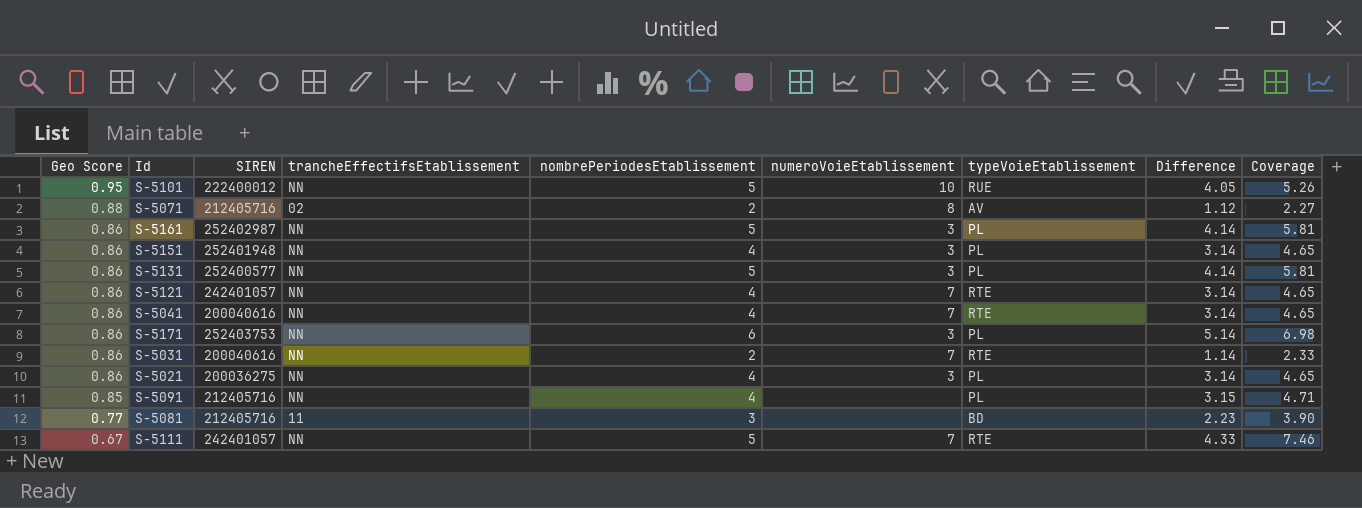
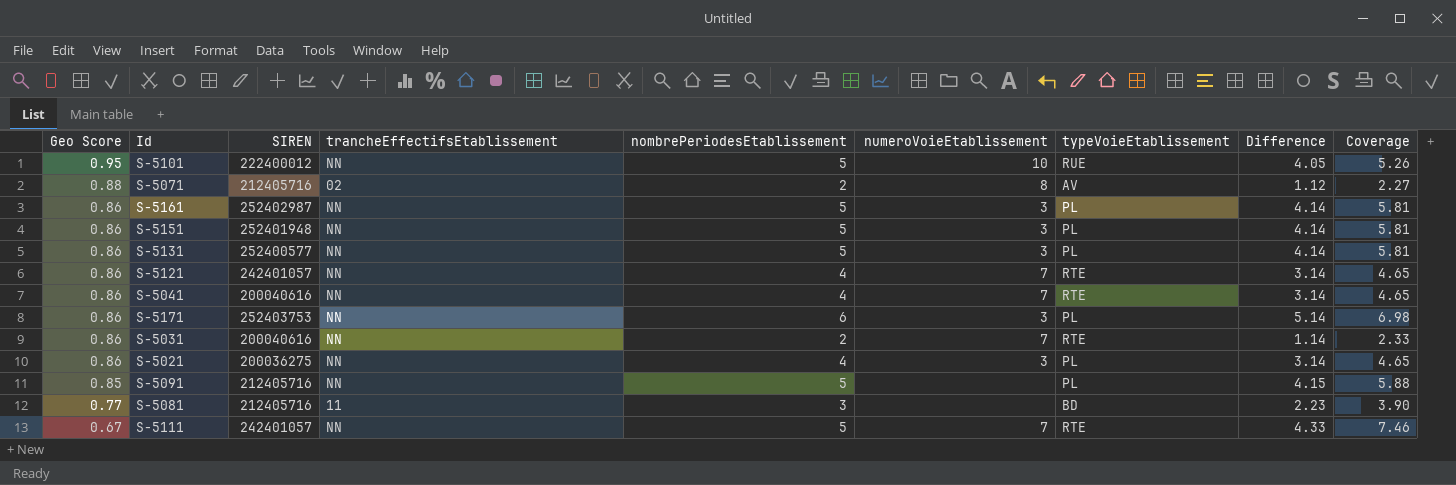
S-5151 | nombrePeriodesEtablissement: 4 -> 5
S-5151 | Difference: 3.14 -> 4.14
S-5151 | Coverage: 4.65 -> 5.81
S-5091 | nombrePeriodesEtablissement: 4 -> 5
S-5091 | Difference: 3.15 -> 4.15
S-5091 | Coverage: 4.71 -> 5.88

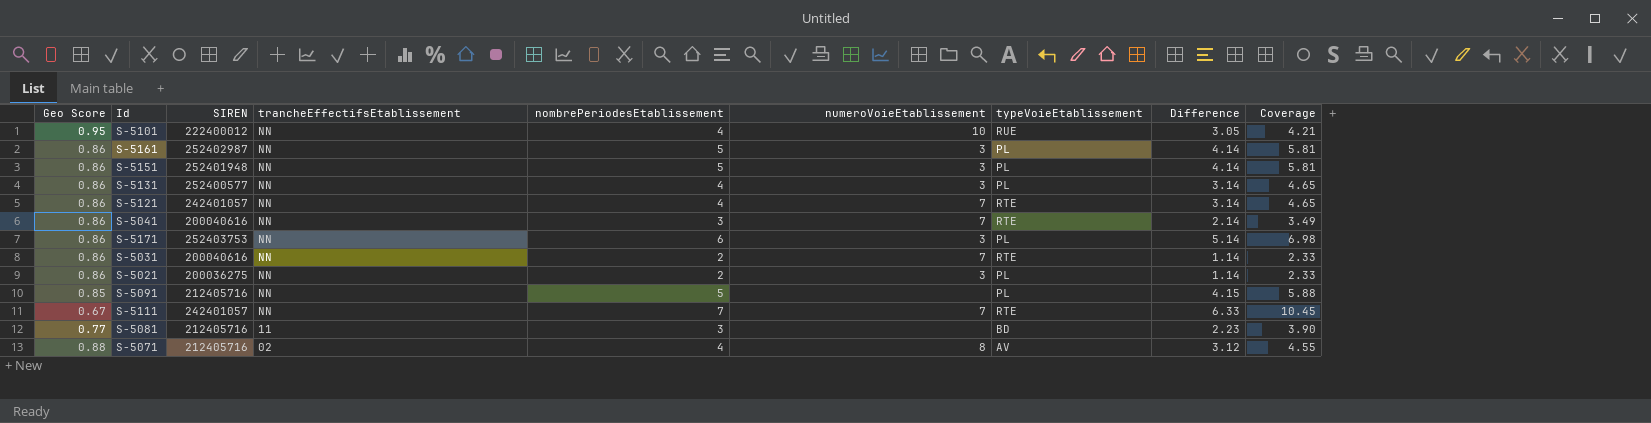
row order: Geo Score descending -> trancheEffectifsEtablissement descending
S-5101 | nombrePeriodesEtablissement: 5 -> 4
S-5101 | Difference: 4.05 -> 3.05
S-5101 | Coverage: 5.26 -> 4.21
S-5131 | nombrePeriodesEtablissement: 5 -> 4
S-5131 | Difference: 4.14 -> 3.14
S-5131 | Coverage: 5.81 -> 4.65
S-5041 | nombrePeriodesEtablissement: 4 -> 3
S-5041 | Difference: 3.14 -> 2.14
S-5041 | Coverage: 4.65 -> 3.49
S-5021 | nombrePeriodesEtablissement: 4 -> 2
S-5021 | Difference: 3.14 -> 1.14
S-5021 | Coverage: 4.65 -> 2.33
S-5111 | nombrePeriodesEtablissement: 5 -> 7
S-5111 | Difference: 4.33 -> 6.33
S-5111 | Coverage: 7.46 -> 10.45
S-5071 | nombrePeriodesEtablissement: 2 -> 4
S-5071 | Difference: 1.12 -> 3.12
S-5071 | Coverage: 2.27 -> 4.55

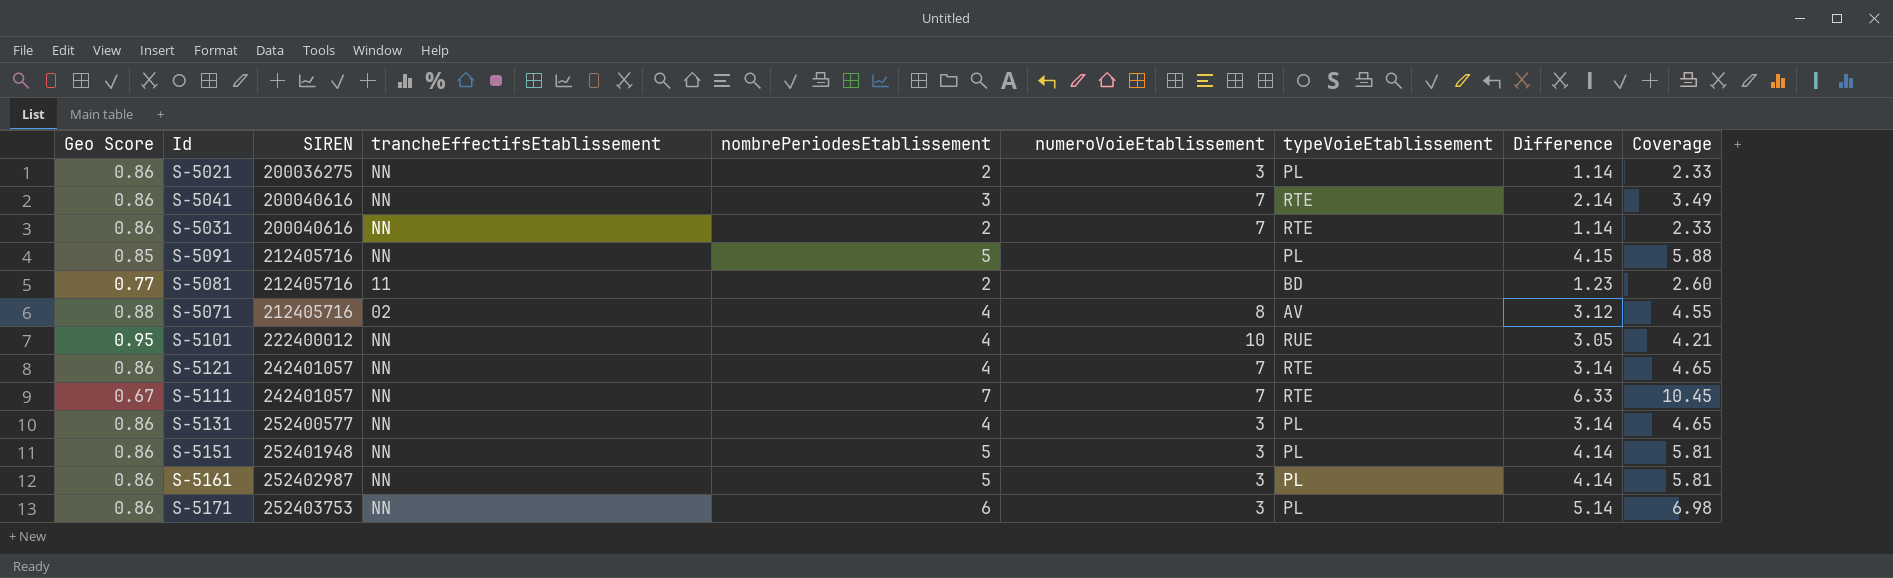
row order: trancheEffectifsEtablissement descending -> SIREN ascending
S-5081 | nombrePeriodesEtablissement: 3 -> 2
S-5081 | Difference: 2.23 -> 1.23
S-5081 | Coverage: 3.90 -> 2.60

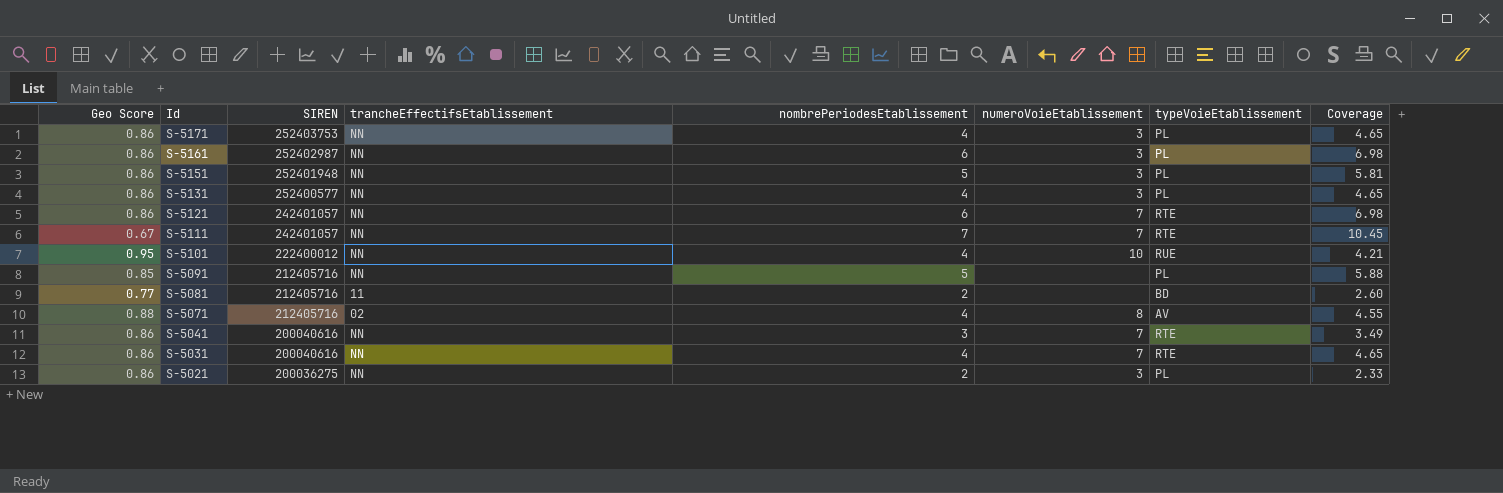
row order: SIREN ascending -> Id descending
column Difference | formula: [nombrePeriodesEtablissement] - [Geo Score] -> none
S-5171 | nombrePeriodesEtablissement: 6 -> 4
S-5171 | Coverage: 6.98 -> 4.65
S-5161 | nombrePeriodesEtablissement: 5 -> 6
S-5161 | Coverage: 5.81 -> 6.98
S-5121 | nombrePeriodesEtablissement: 4 -> 6
S-5121 | Coverage: 4.65 -> 6.98
S-5031 | nombrePeriodesEtablissement: 2 -> 4
S-5031 | Coverage: 2.33 -> 4.65

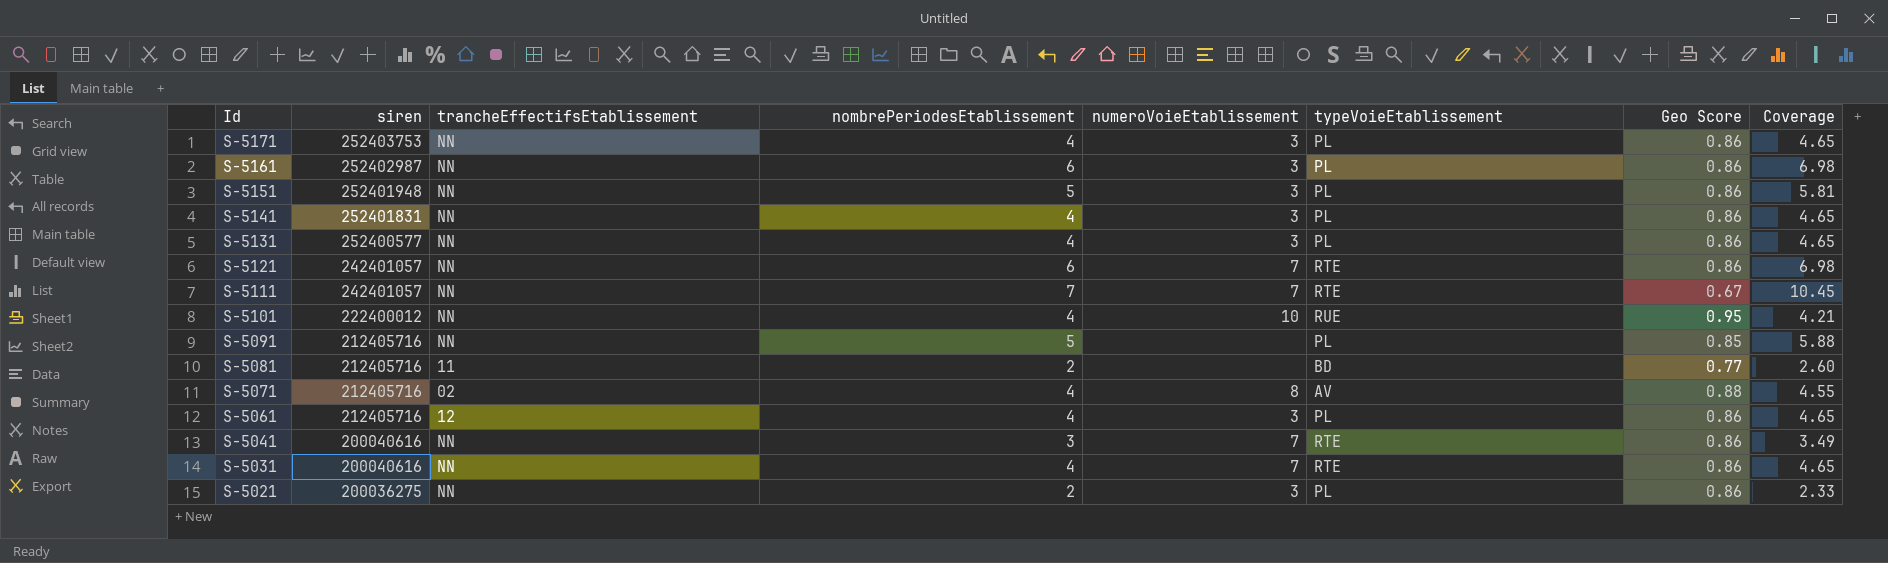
column name: SIREN -> siren
column Geo Score | position: 1 -> 7
row S-5141: none -> 252401831 | NN | 4 | 3 | PL | 0.86 | 4.65
row S-5061: none -> 212405716 | 12 | 4 | 3 | PL | 0.86 | 4.65

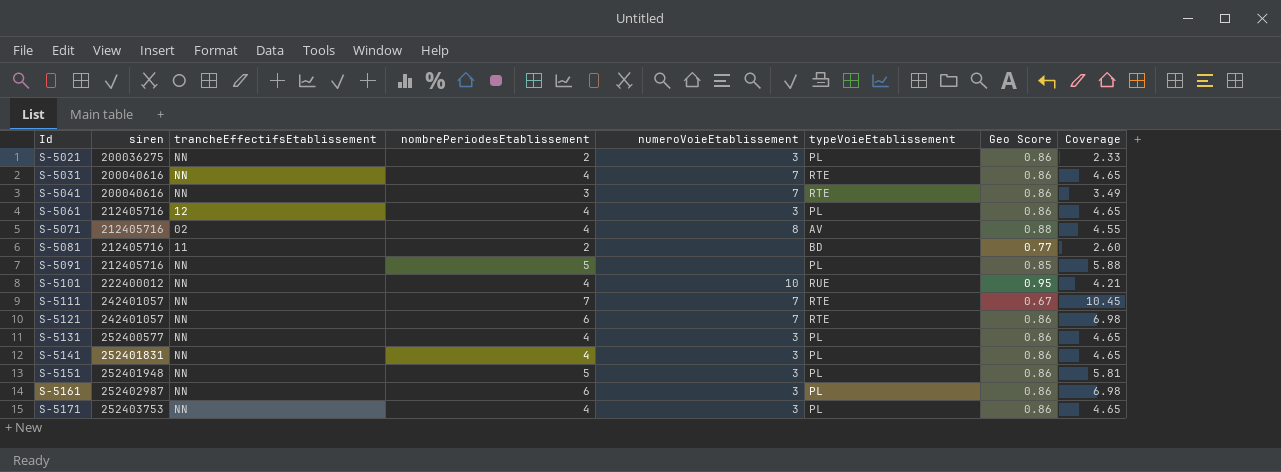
row order: Id descending -> Id ascending

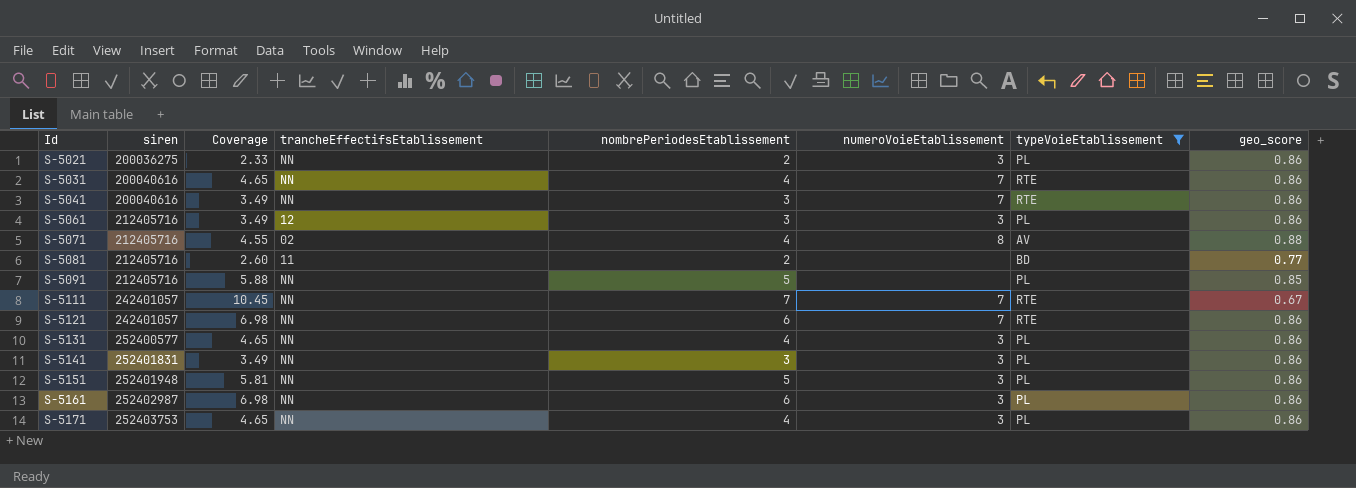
filter: none -> typeVoieEtablissement != RUE
column Coverage | position: 8 -> 3
column name: Geo Score -> geo_score
S-5061 | Coverage: 4.65 -> 3.49
S-5061 | nombrePeriodesEtablissement: 4 -> 3
S-5141 | Coverage: 4.65 -> 3.49
S-5141 | nombrePeriodesEtablissement: 4 -> 3

